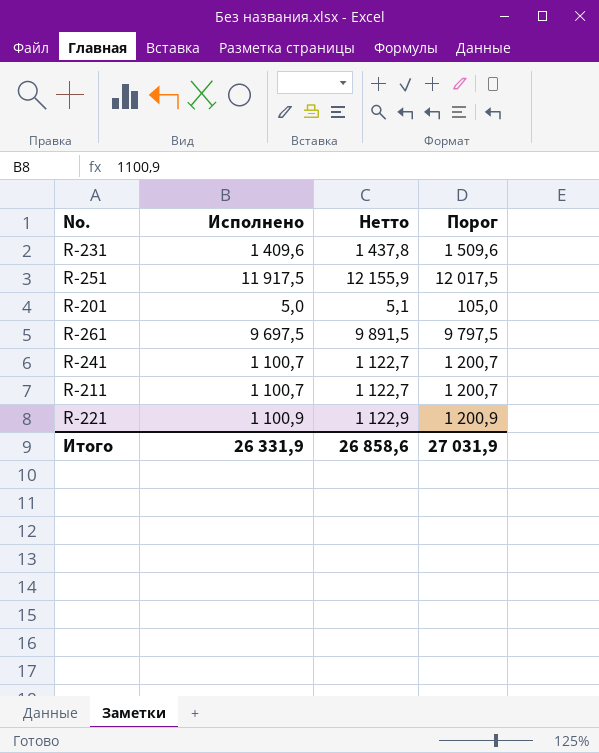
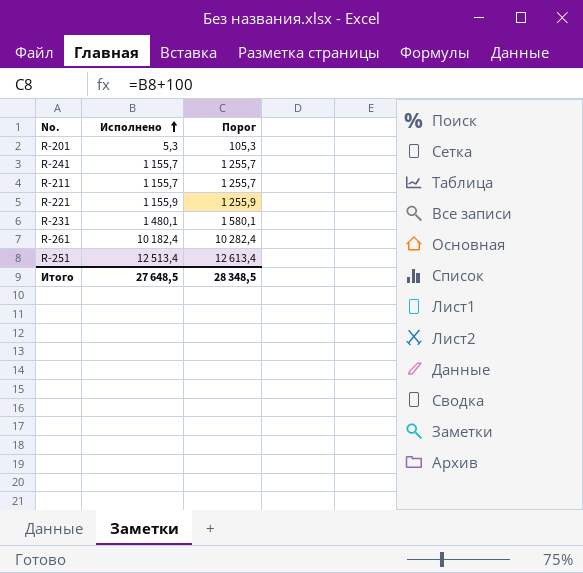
row order: none -> Исполнено ascending
column Нетто | formula: [Исполнено] * 1,02 -> none
R-201 | Исполнено: 5,0 -> 5,3
R-201 | Порог: 105,0 -> 105,3
R-241 | Исполнено: 1 100,7 -> 1 155,7
R-241 | Порог: 1 200,7 -> 1 255,7
R-211 | Исполнено: 1 100,7 -> 1 155,7
R-211 | Порог: 1 200,7 -> 1 255,7
R-221 | Исполнено: 1 100,9 -> 1 155,9
R-221 | Порог: 1 200,9 -> 1 255,9
R-231 | Исполнено: 1 409,6 -> 1 480,1
R-231 | Порог: 1 509,6 -> 1 580,1
R-261 | Исполнено: 9 697,5 -> 10 182,4
R-261 | Порог: 9 797,5 -> 10 282,4
R-251 | Исполнено: 11 917,5 -> 12 513,4
R-251 | Порог: 12 017,5 -> 12 613,4
Итого | Исполнено: 26 331,9 -> 27 648,5
Итого | Порог: 27 031,9 -> 28 348,5

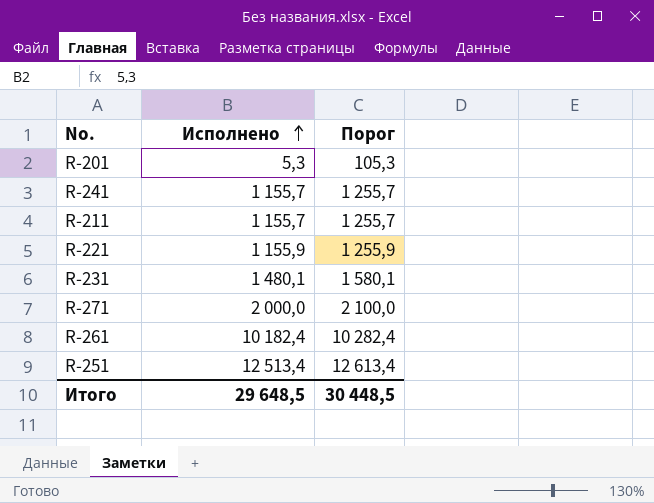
row R-271: none -> 2 000,0 | 2 100,0
Итого | Исполнено: 27 648,5 -> 29 648,5
Итого | Порог: 28 348,5 -> 30 448,5

